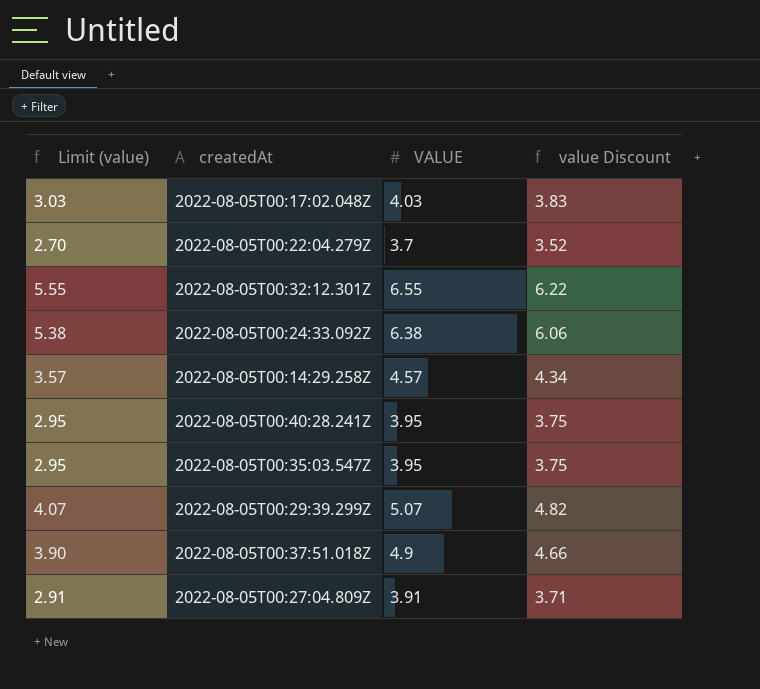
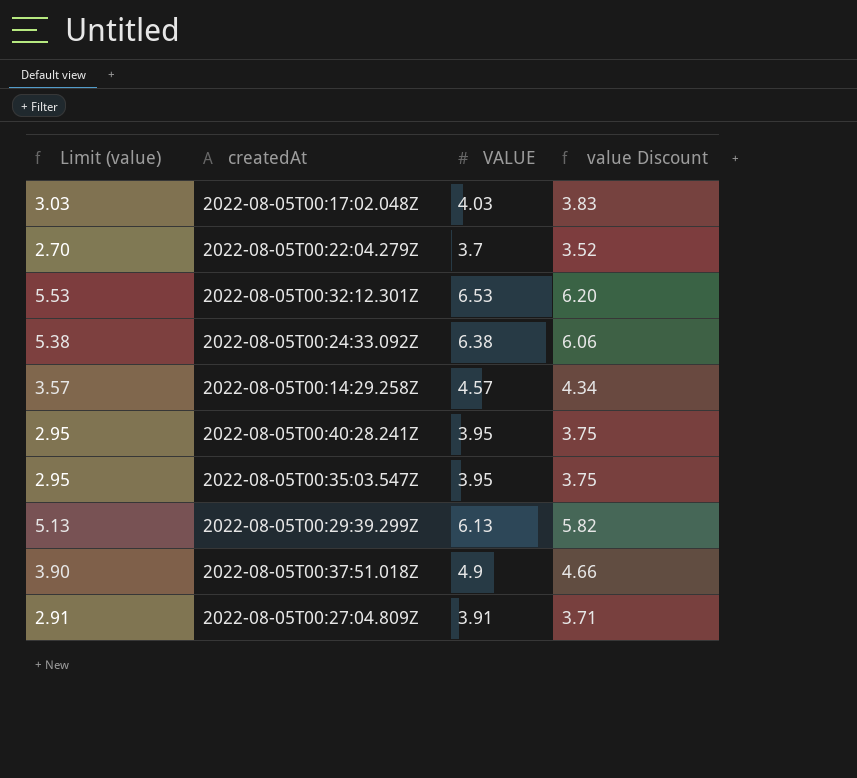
2022-08-05T00:32:12.301Z | Limit (value): 5.55 -> 5.53
2022-08-05T00:32:12.301Z | VALUE: 6.55 -> 6.53
2022-08-05T00:32:12.301Z | value Discount: 6.22 -> 6.20
2022-08-05T00:29:39.299Z | Limit (value): 4.07 -> 5.13
2022-08-05T00:29:39.299Z | VALUE: 5.07 -> 6.13
2022-08-05T00:29:39.299Z | value Discount: 4.82 -> 5.82

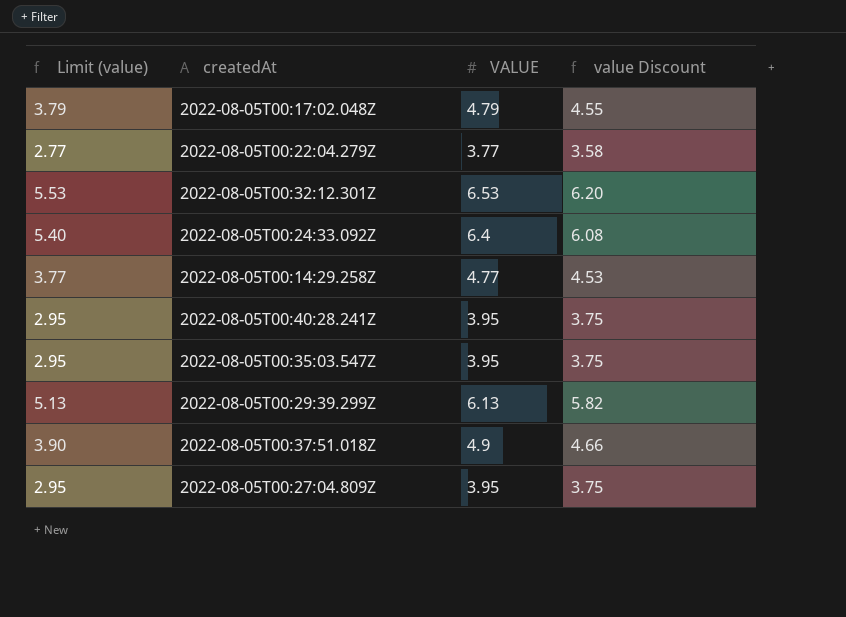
2022-08-05T00:17:02.048Z | Limit (value): 3.03 -> 3.79
2022-08-05T00:17:02.048Z | VALUE: 4.03 -> 4.79
2022-08-05T00:17:02.048Z | value Discount: 3.83 -> 4.55
2022-08-05T00:22:04.279Z | Limit (value): 2.70 -> 2.77
2022-08-05T00:22:04.279Z | VALUE: 3.7 -> 3.77
2022-08-05T00:22:04.279Z | value Discount: 3.52 -> 3.58
2022-08-05T00:24:33.092Z | Limit (value): 5.38 -> 5.40
2022-08-05T00:24:33.092Z | VALUE: 6.38 -> 6.4
2022-08-05T00:24:33.092Z | value Discount: 6.06 -> 6.08
2022-08-05T00:14:29.258Z | Limit (value): 3.57 -> 3.77
2022-08-05T00:14:29.258Z | VALUE: 4.57 -> 4.77
2022-08-05T00:14:29.258Z | value Discount: 4.34 -> 4.53
2022-08-05T00:27:04.809Z | Limit (value): 2.91 -> 2.95
2022-08-05T00:27:04.809Z | VALUE: 3.91 -> 3.95
2022-08-05T00:27:04.809Z | value Discount: 3.71 -> 3.75

